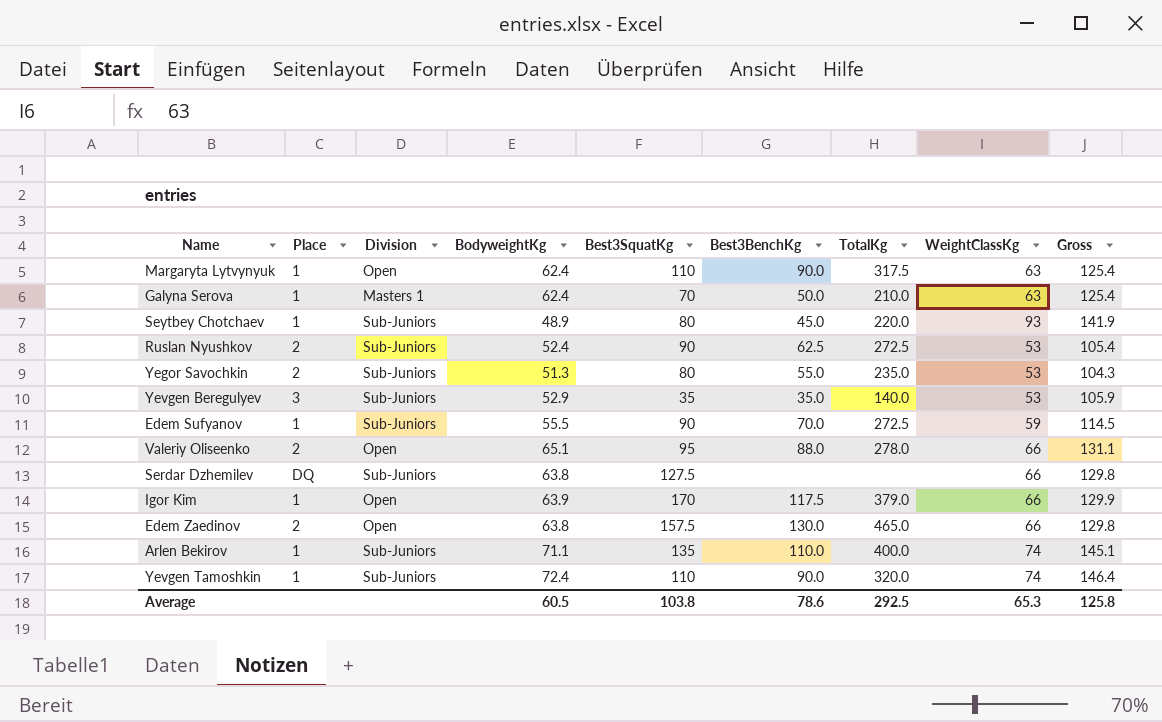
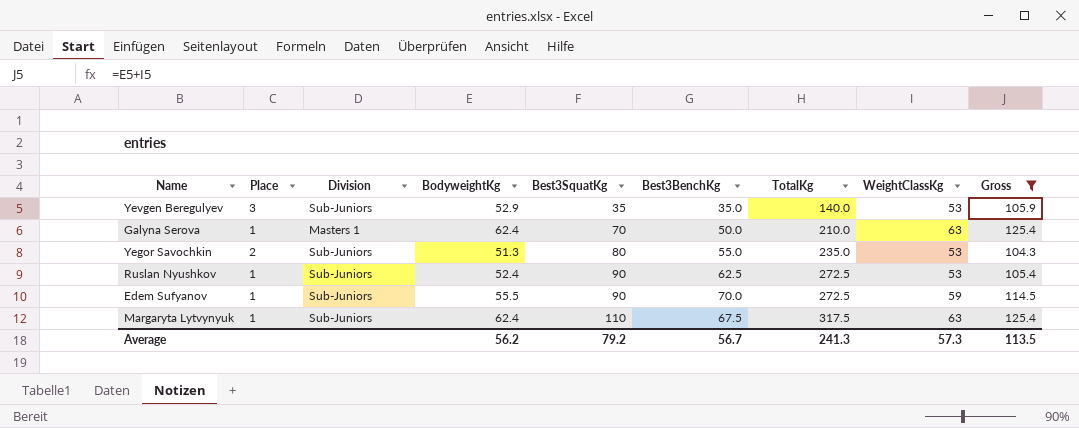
filter: none -> Gross <= 125.4
row order: none -> Best3SquatKg ascending
Ruslan Nyushkov | Place: 2 -> 1
Margaryta Lytvynyuk | Division: Open -> Sub-Juniors
Margaryta Lytvynyuk | Best3BenchKg: 90.0 -> 67.5
Average | BodyweightKg: 60.5 -> 56.2
Average | Best3SquatKg: 103.8 -> 79.2
Average | Best3BenchKg: 78.6 -> 56.7
Average | TotalKg: 292.5 -> 241.3
Average | WeightClassKg: 65.3 -> 57.3
Average | Gross: 125.8 -> 113.5

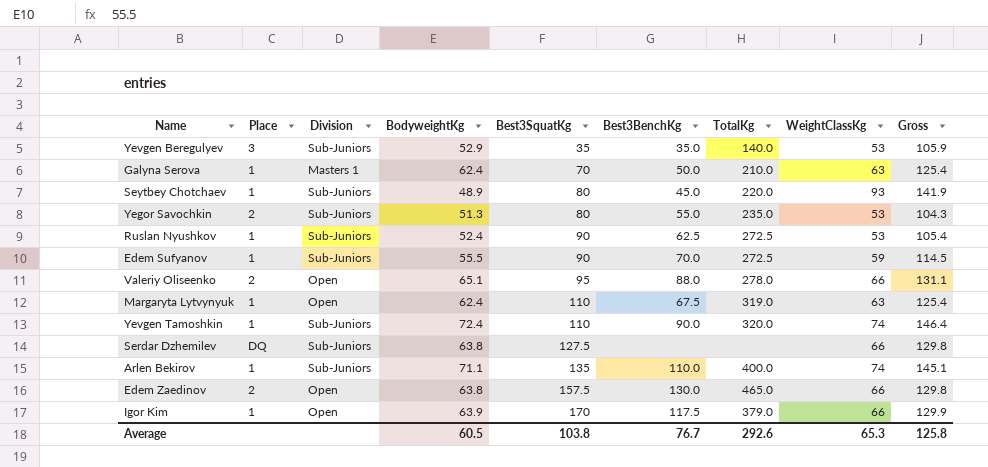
filter: Gross <= 125.4 -> none
Margaryta Lytvynyuk | Division: Sub-Juniors -> Open
Margaryta Lytvynyuk | TotalKg: 317.5 -> 319.0
Average | BodyweightKg: 56.2 -> 60.5
Average | Best3SquatKg: 79.2 -> 103.8
Average | Best3BenchKg: 56.7 -> 76.7
Average | TotalKg: 241.3 -> 292.6
Average | WeightClassKg: 57.3 -> 65.3
Average | Gross: 113.5 -> 125.8

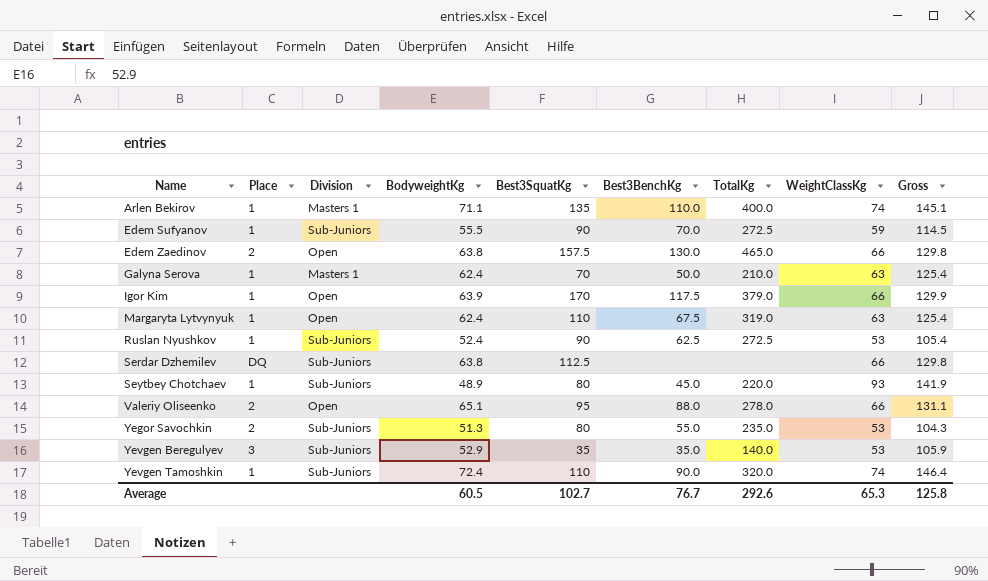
row order: Best3SquatKg ascending -> Name ascending
Arlen Bekirov | Division: Sub-Juniors -> Masters 1
Serdar Dzhemilev | Best3SquatKg: 127.5 -> 112.5
Average | Best3SquatKg: 103.8 -> 102.7

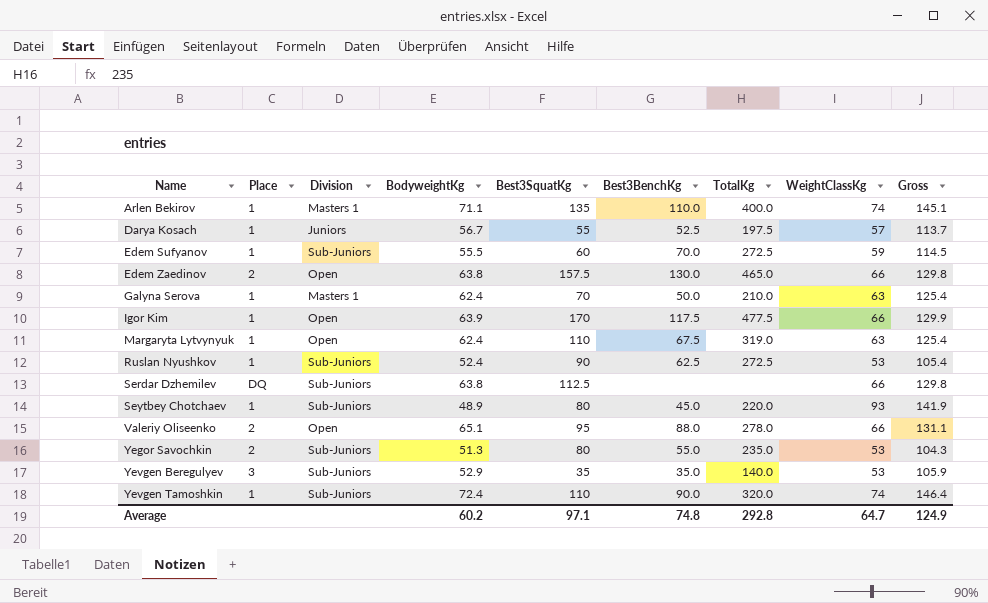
row Darya Kosach: none -> 1 | Juniors | 56.7 | 55 | 52.5 | 197.5 | 57 | 113.7
Edem Sufyanov | Best3SquatKg: 90 -> 60
Igor Kim | TotalKg: 379.0 -> 477.5
Average | BodyweightKg: 60.5 -> 60.2
Average | Best3SquatKg: 102.7 -> 97.1
Average | Best3BenchKg: 76.7 -> 74.8
Average | TotalKg: 292.6 -> 292.8
Average | WeightClassKg: 65.3 -> 64.7
Average | Gross: 125.8 -> 124.9

